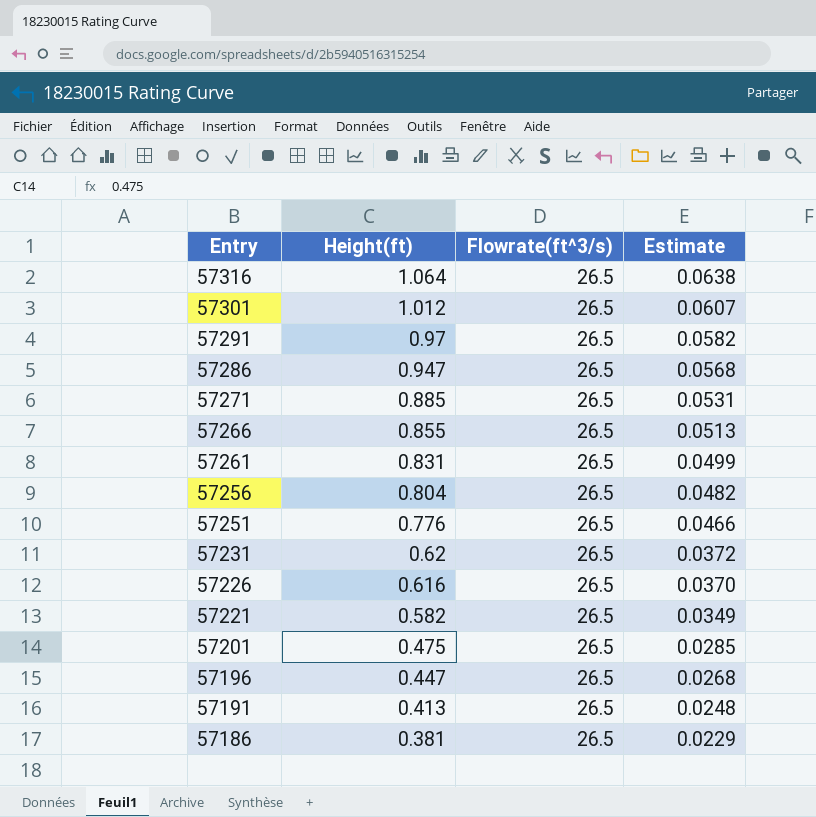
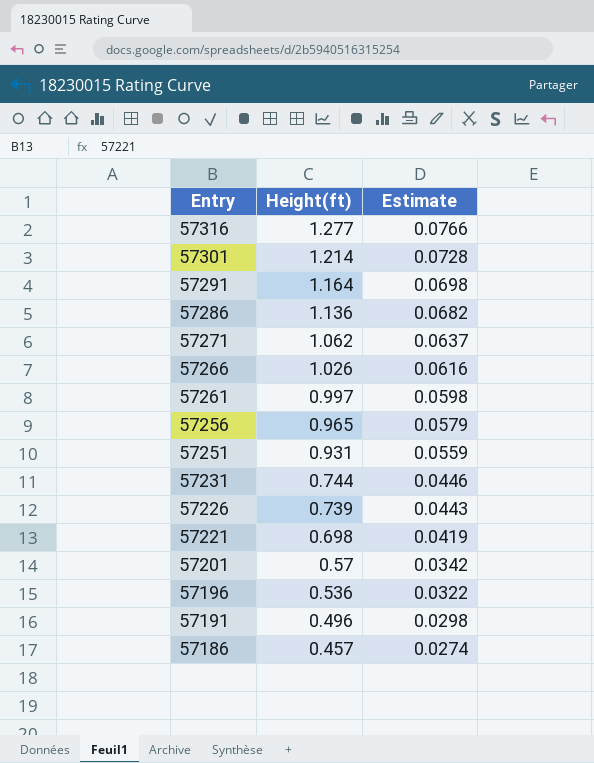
column Flowrate(ft^3/s) | position: 3 -> none
57316 | Height(ft): 1.064 -> 1.277
57316 | Estimate: 0.0638 -> 0.0766
57301 | Height(ft): 1.012 -> 1.214
57301 | Estimate: 0.0607 -> 0.0728
57291 | Height(ft): 0.97 -> 1.164
57291 | Estimate: 0.0582 -> 0.0698
57286 | Height(ft): 0.947 -> 1.136
57286 | Estimate: 0.0568 -> 0.0682
57271 | Height(ft): 0.885 -> 1.062
57271 | Estimate: 0.0531 -> 0.0637
57266 | Height(ft): 0.855 -> 1.026
57266 | Estimate: 0.0513 -> 0.0616
57261 | Height(ft): 0.831 -> 0.997
57261 | Estimate: 0.0499 -> 0.0598
57256 | Height(ft): 0.804 -> 0.965
57256 | Estimate: 0.0482 -> 0.0579
57251 | Height(ft): 0.776 -> 0.931
57251 | Estimate: 0.0466 -> 0.0559
57231 | Height(ft): 0.62 -> 0.744
57231 | Estimate: 0.0372 -> 0.0446
57226 | Height(ft): 0.616 -> 0.739
57226 | Estimate: 0.0370 -> 0.0443
57221 | Height(ft): 0.582 -> 0.698
57221 | Estimate: 0.0349 -> 0.0419
57201 | Height(ft): 0.475 -> 0.57
57201 | Estimate: 0.0285 -> 0.0342
57196 | Height(ft): 0.447 -> 0.536
57196 | Estimate: 0.0268 -> 0.0322
57191 | Height(ft): 0.413 -> 0.496
57191 | Estimate: 0.0248 -> 0.0298
57186 | Height(ft): 0.381 -> 0.457
57186 | Estimate: 0.0229 -> 0.0274

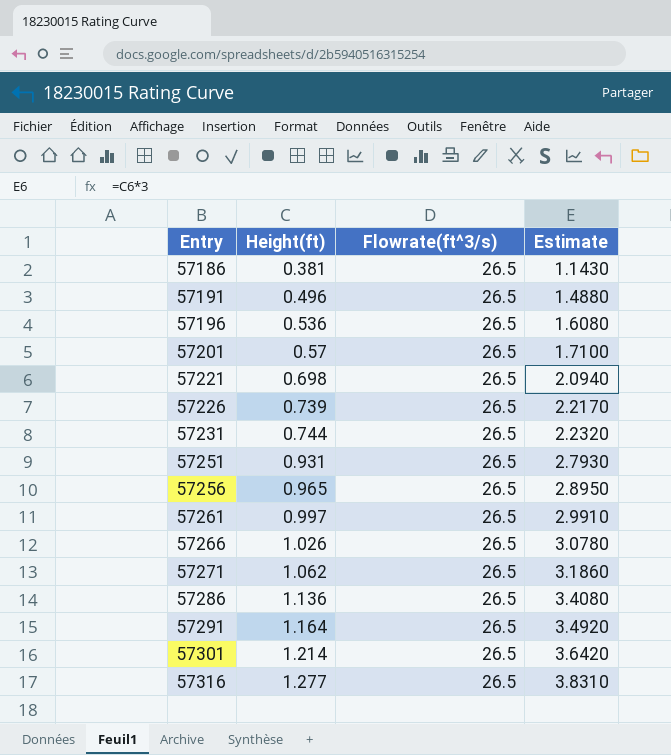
row order: Entry descending -> Entry ascending
column Flowrate(ft^3/s) | position: none -> 3
column Estimate | formula: [Height(ft)] * 0.06 -> [Height(ft)] * 3
57186 | Height(ft): 0.457 -> 0.381

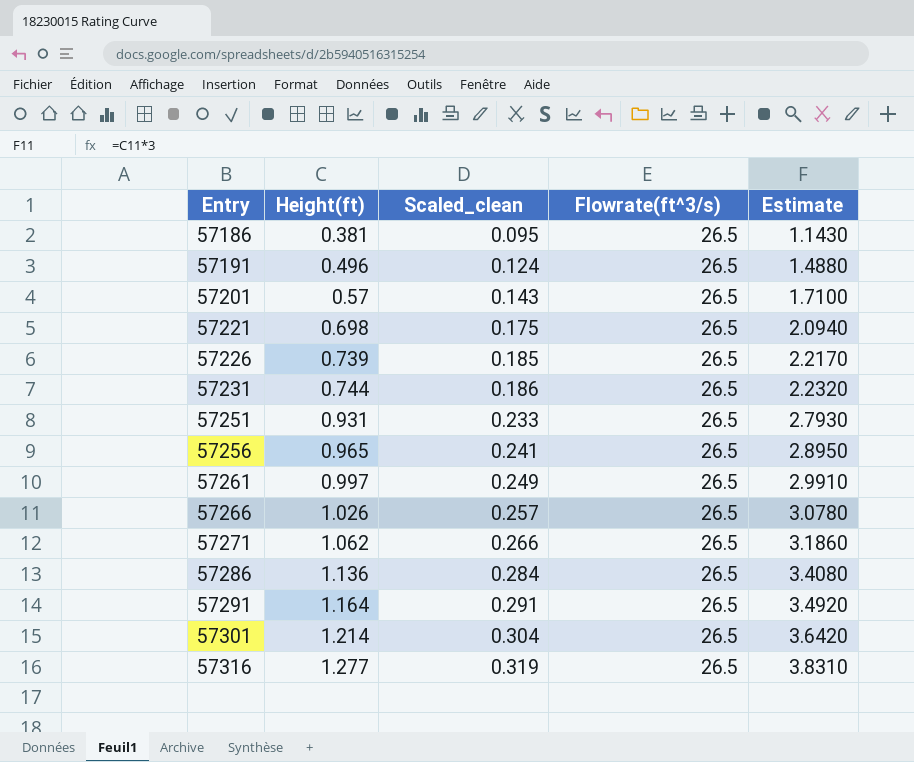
column Scaled_clean | formula: none -> [Height(ft)] * 0.25
row 57196: 0.536 | 26.5 | 1.6080 -> none

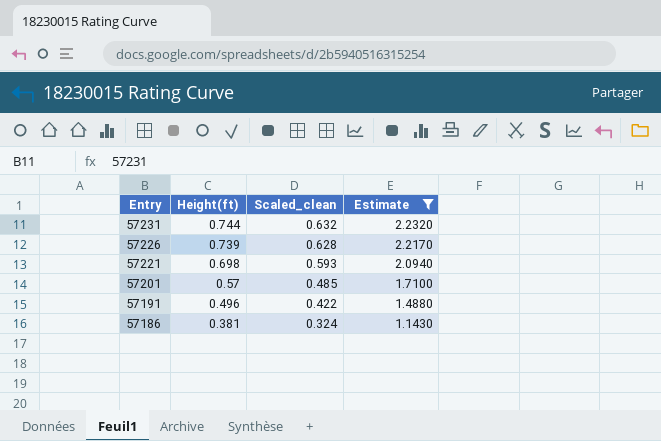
filter: none -> Estimate <= 2.2320
row order: Entry ascending -> Entry descending
column Flowrate(ft^3/s) | position: 4 -> none
column Scaled_clean | formula: [Height(ft)] * 0.25 -> [Height(ft)] * 0.85

